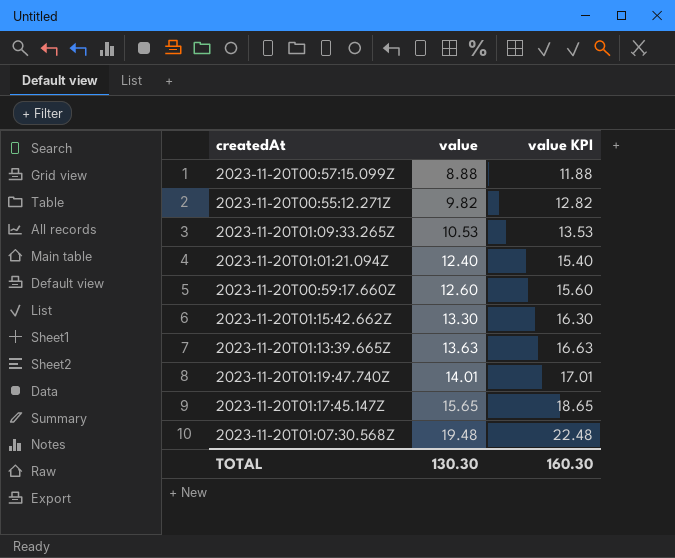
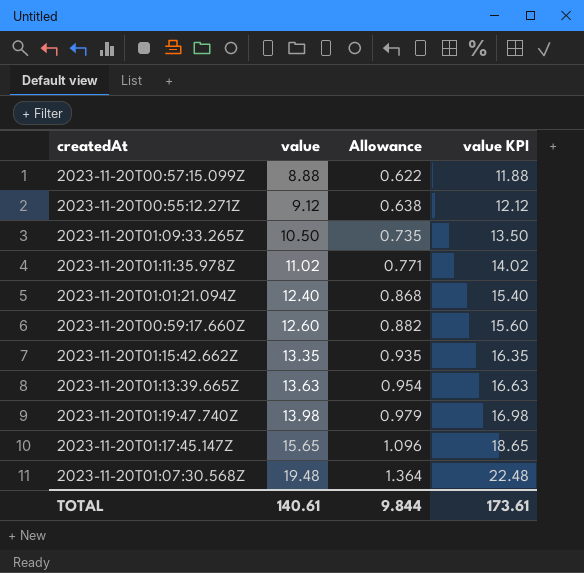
column Allowance | formula: none -> [value] * 0.07
2023-11-20T00:55:12.271Z | value: 9.82 -> 9.12
2023-11-20T00:55:12.271Z | value KPI: 12.82 -> 12.12
2023-11-20T01:09:33.265Z | value: 10.53 -> 10.50
2023-11-20T01:09:33.265Z | value KPI: 13.53 -> 13.50
row 2023-11-20T01:11:35.978Z: none -> 11.02 | 0.771 | 14.02
2023-11-20T01:15:42.662Z | value: 13.30 -> 13.35
2023-11-20T01:15:42.662Z | value KPI: 16.30 -> 16.35
2023-11-20T01:19:47.740Z | value: 14.01 -> 13.98
2023-11-20T01:19:47.740Z | value KPI: 17.01 -> 16.98
TOTAL | value: 130.30 -> 140.61
TOTAL | value KPI: 160.30 -> 173.61

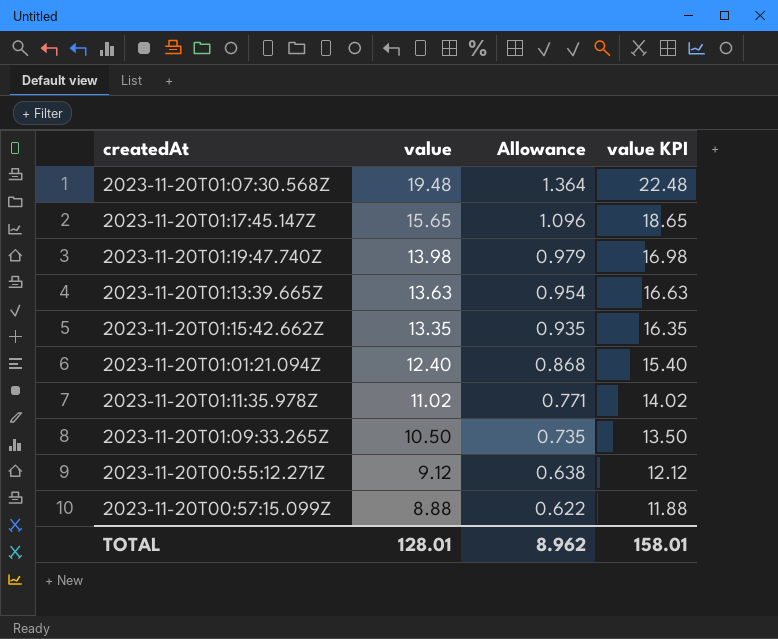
row order: value ascending -> value descending
row 2023-11-20T00:59:17.660Z: 12.60 | 0.882 | 15.60 -> none
TOTAL | value: 140.61 -> 128.01
TOTAL | Allowance: 9.844 -> 8.962
TOTAL | value KPI: 173.61 -> 158.01

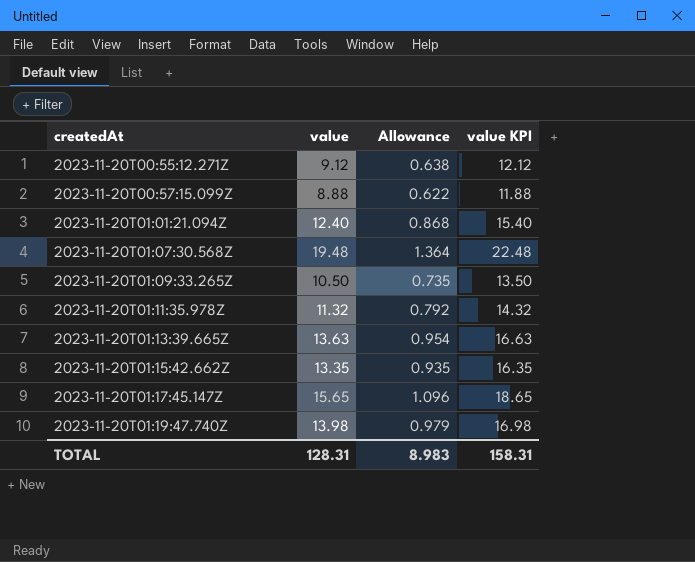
row order: value descending -> createdAt ascending
2023-11-20T01:11:35.978Z | value: 11.02 -> 11.32
2023-11-20T01:11:35.978Z | Allowance: 0.771 -> 0.792
2023-11-20T01:11:35.978Z | value KPI: 14.02 -> 14.32
TOTAL | value: 128.01 -> 128.31
TOTAL | Allowance: 8.962 -> 8.983
TOTAL | value KPI: 158.01 -> 158.31

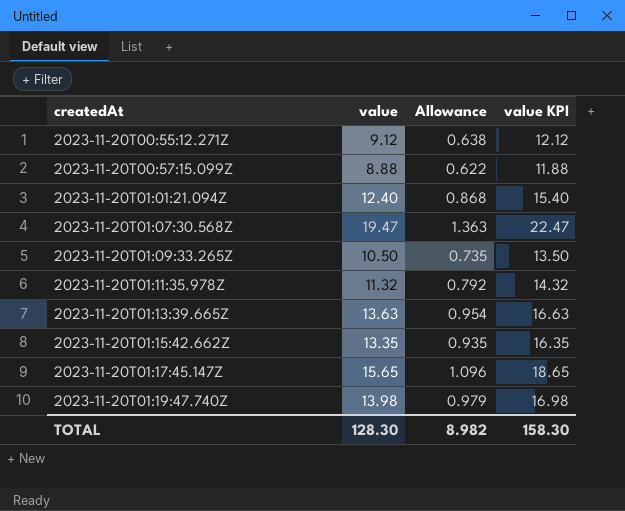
2023-11-20T01:07:30.568Z | value: 19.48 -> 19.47
2023-11-20T01:07:30.568Z | Allowance: 1.364 -> 1.363
2023-11-20T01:07:30.568Z | value KPI: 22.48 -> 22.47
TOTAL | value: 128.31 -> 128.30
TOTAL | Allowance: 8.983 -> 8.982
TOTAL | value KPI: 158.31 -> 158.30

